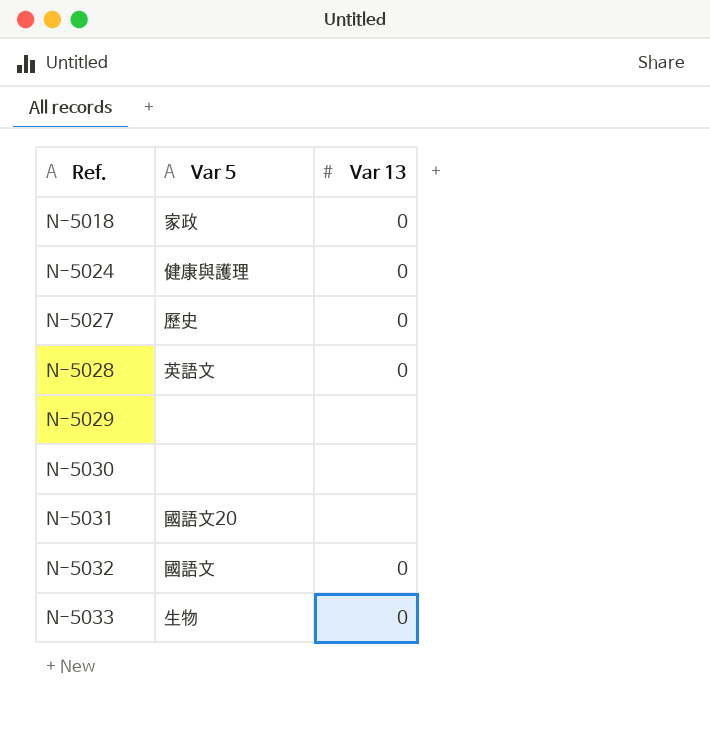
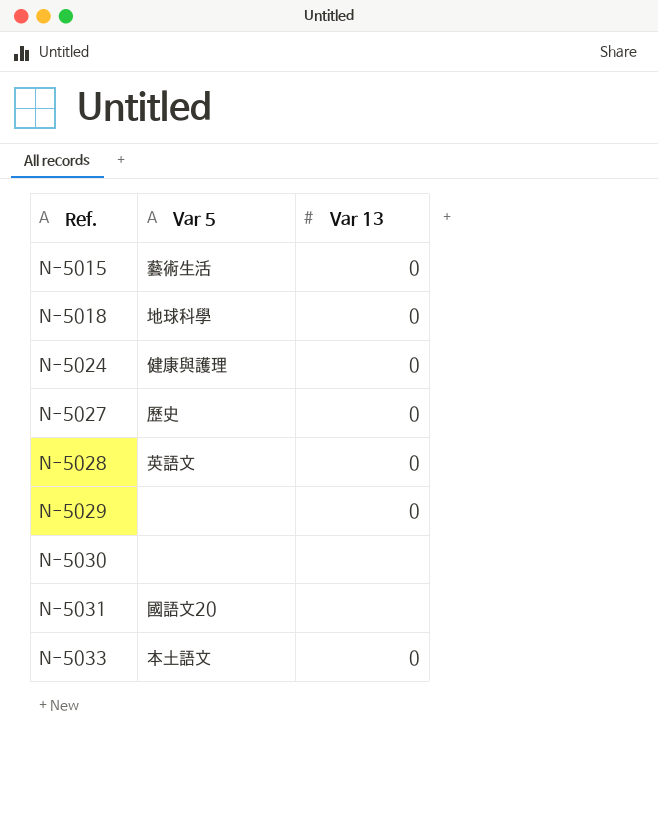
row N-5032: 國語文 | 0 -> none
row N-5015: none -> 藝術生活 | 0
N-5018 | Var 5: 家政 -> 地球科學
N-5029 | Var 13: none -> 0
N-5033 | Var 5: 生物 -> 本土語文

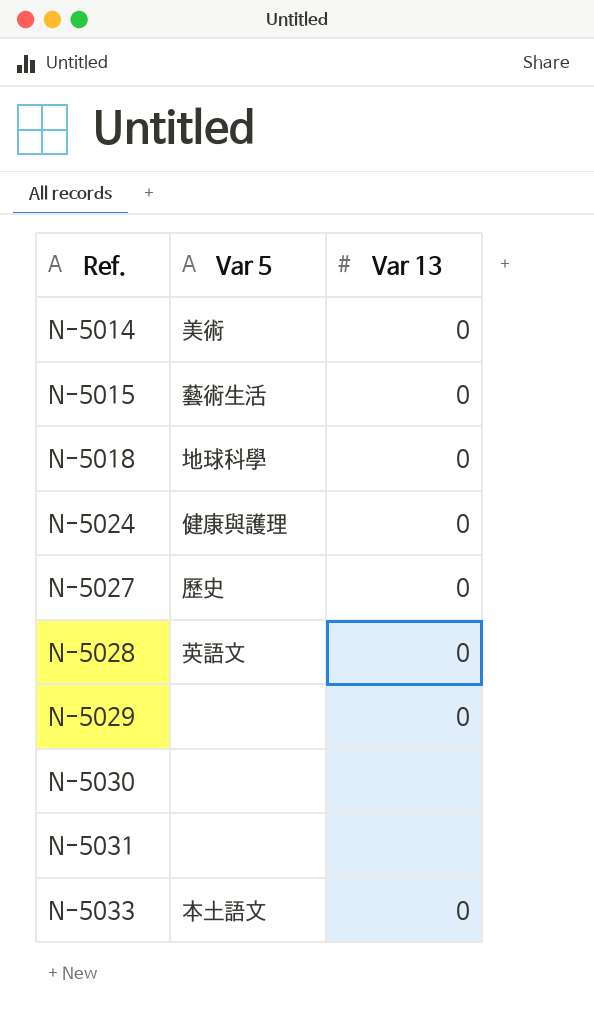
row N-5014: none -> 美術 | 0
N-5031 | Var 5: 國語文20 -> none

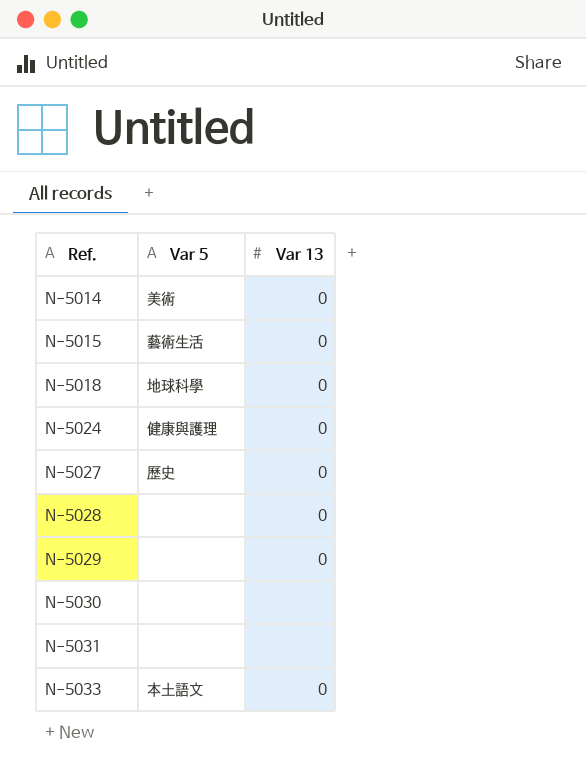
N-5028 | Var 5: 英語文 -> none

